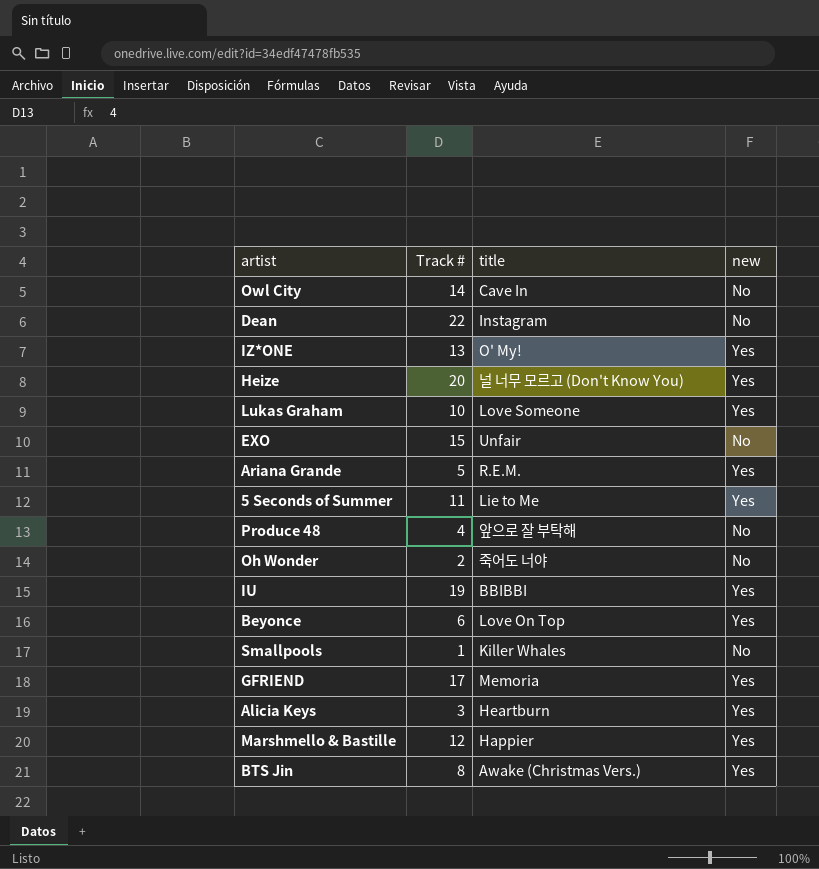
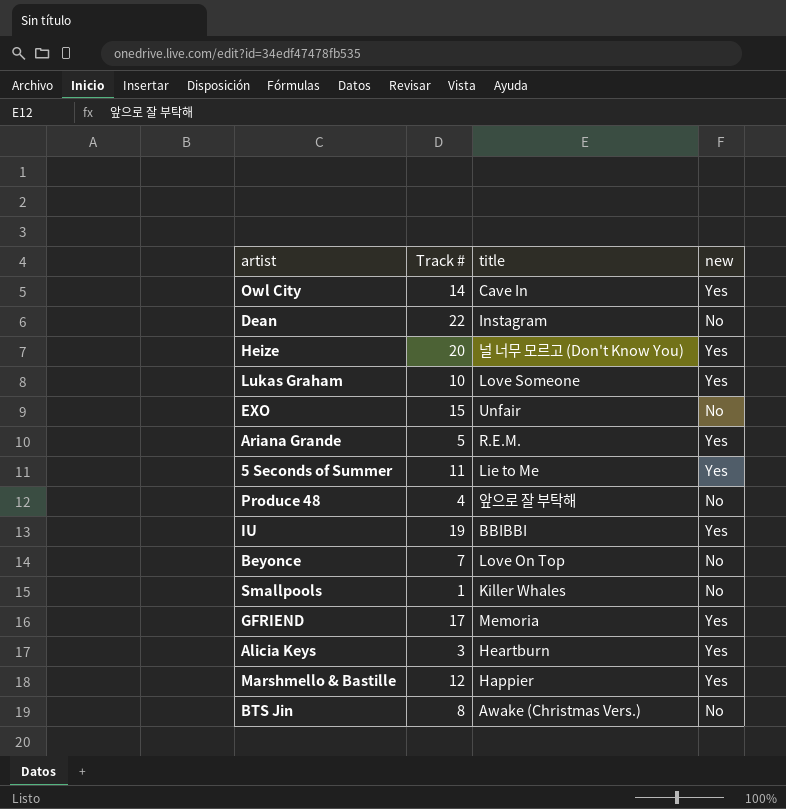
row IZ*ONE: 13 | O' My! | Yes -> none
row Oh Wonder: 2 | 죽어도 너야 | No -> none
Owl City | new: No -> Yes
Beyonce | Track #: 6 -> 7
Beyonce | new: Yes -> No
BTS Jin | new: Yes -> No

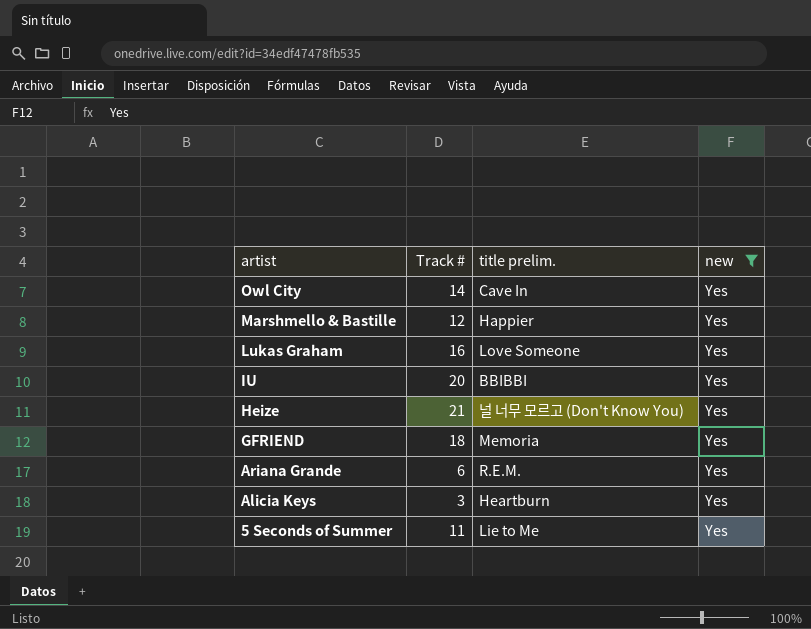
filter: none -> new = Yes
row order: none -> artist descending
column name: title -> title prelim.
Lukas Graham | Track #: 10 -> 16
IU | Track #: 19 -> 20
Heize | Track #: 20 -> 21
GFRIEND | Track #: 17 -> 18
Ariana Grande | Track #: 5 -> 6

